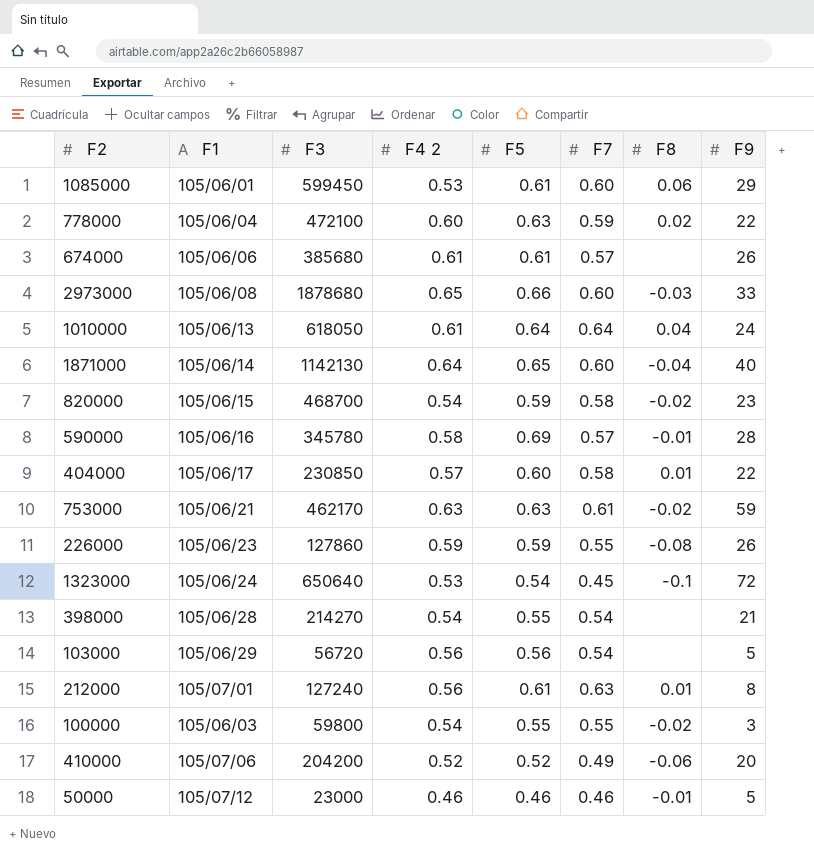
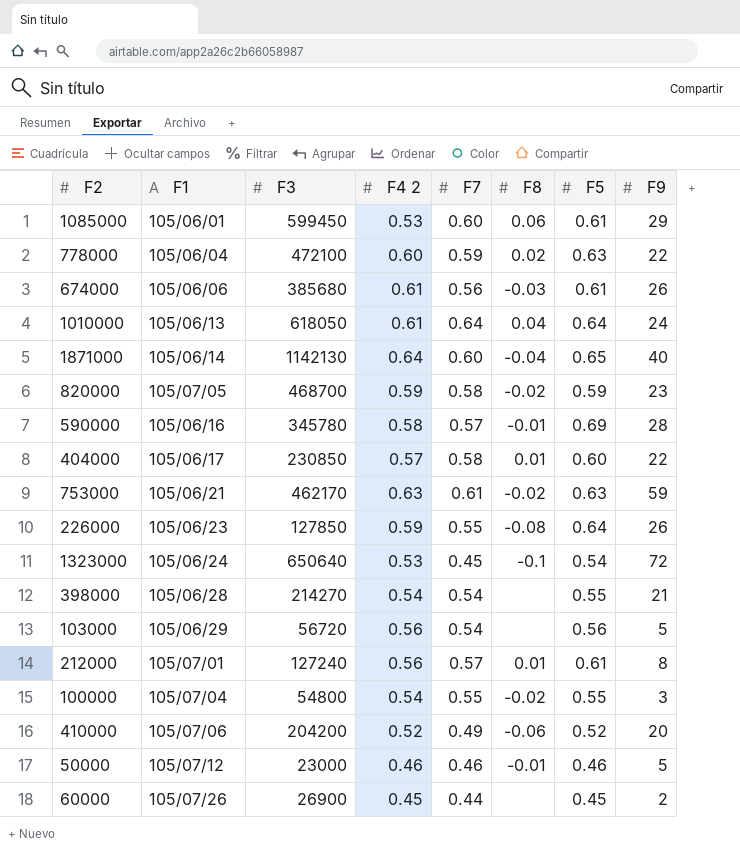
column F5 | position: 5 -> 7
row 2973000: 105/06/08 | 1878680 | 0.65 | 0.66 | 0.60 | -0.03 | 33 -> none
674000 | F7: 0.57 -> 0.56
674000 | F8: none -> -0.03
820000 | F1: 105/06/15 -> 105/07/05
820000 | F4 2: 0.54 -> 0.59
226000 | F3: 127860 -> 127850
226000 | F5: 0.59 -> 0.64
212000 | F7: 0.63 -> 0.57
100000 | F1: 105/06/03 -> 105/07/04
100000 | F3: 59800 -> 54800
row 60000: none -> 105/07/26 | 26900 | 0.45 | 0.44 | none | 0.45 | 2

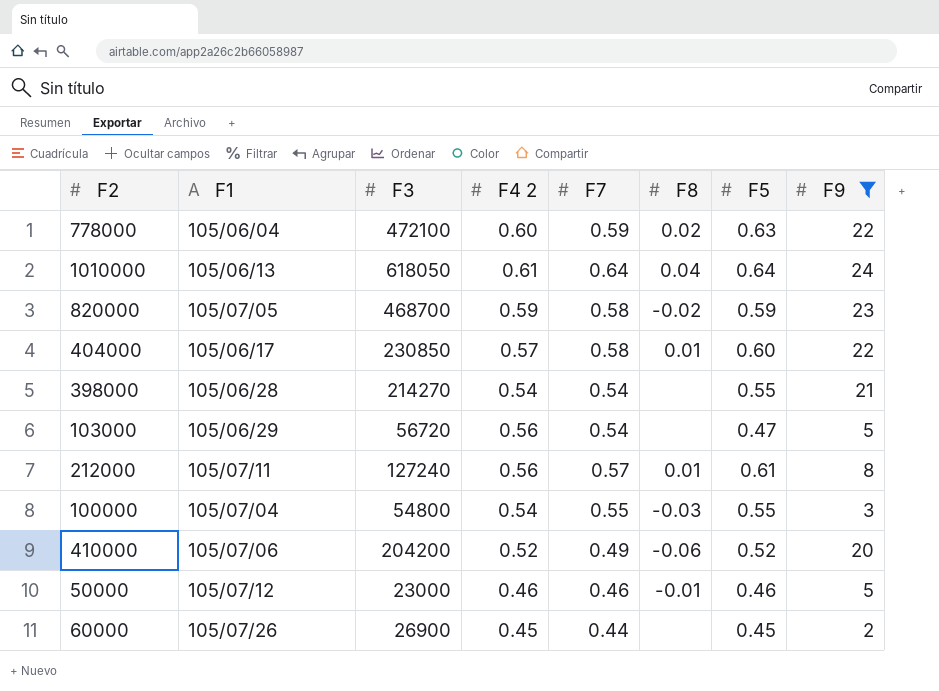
filter: none -> F9 <= 24
103000 | F5: 0.56 -> 0.47
212000 | F1: 105/07/01 -> 105/07/11
100000 | F8: -0.02 -> -0.03

